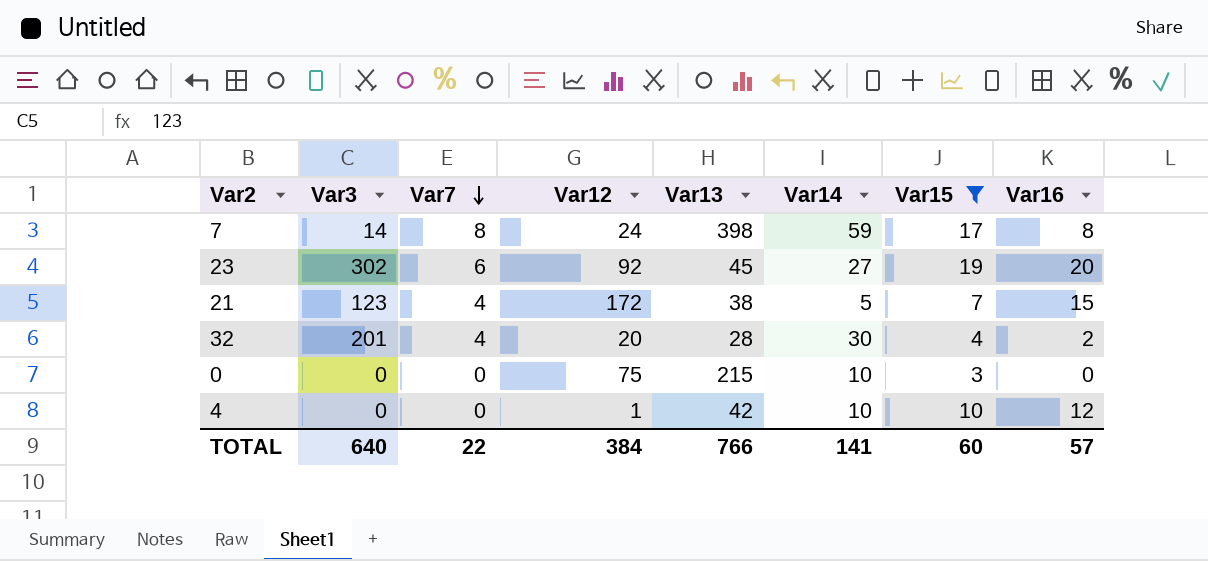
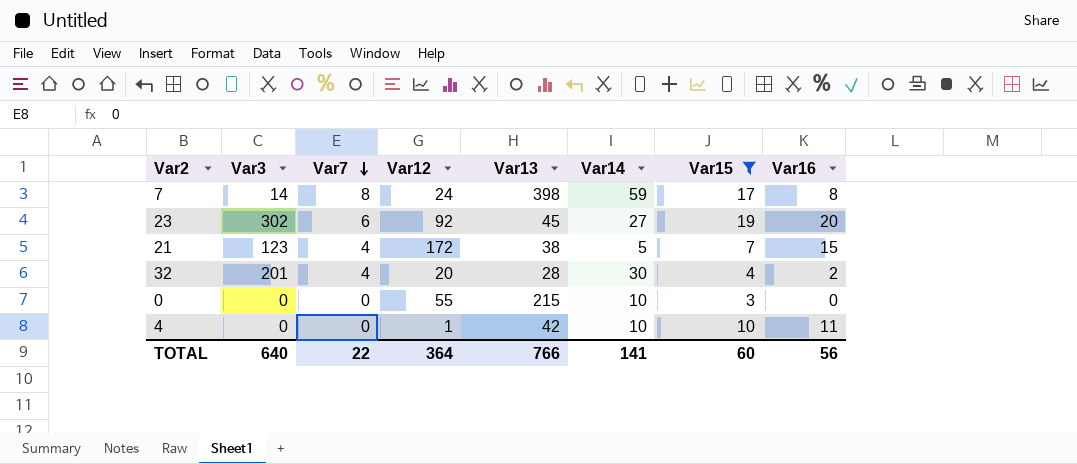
0 | Var12: 75 -> 55
4 | Var16: 12 -> 11
TOTAL | Var12: 384 -> 364
TOTAL | Var16: 57 -> 56

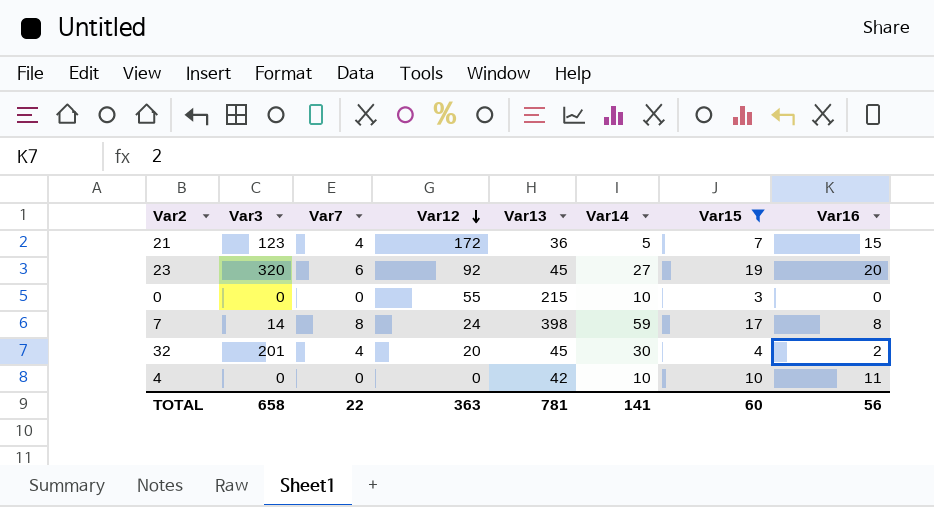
row order: Var7 descending -> Var12 descending
21 | Var13: 38 -> 36
23 | Var3: 302 -> 320
32 | Var13: 28 -> 45
4 | Var12: 1 -> 0
TOTAL | Var3: 640 -> 658
TOTAL | Var12: 364 -> 363
TOTAL | Var13: 766 -> 781

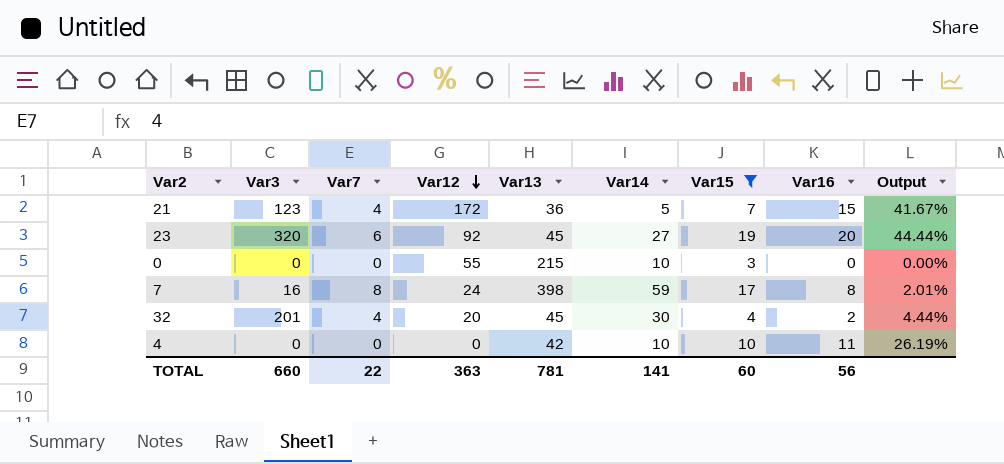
column Output | formula: none -> [Var16] / [Var13]
7 | Var3: 14 -> 16
TOTAL | Var3: 658 -> 660

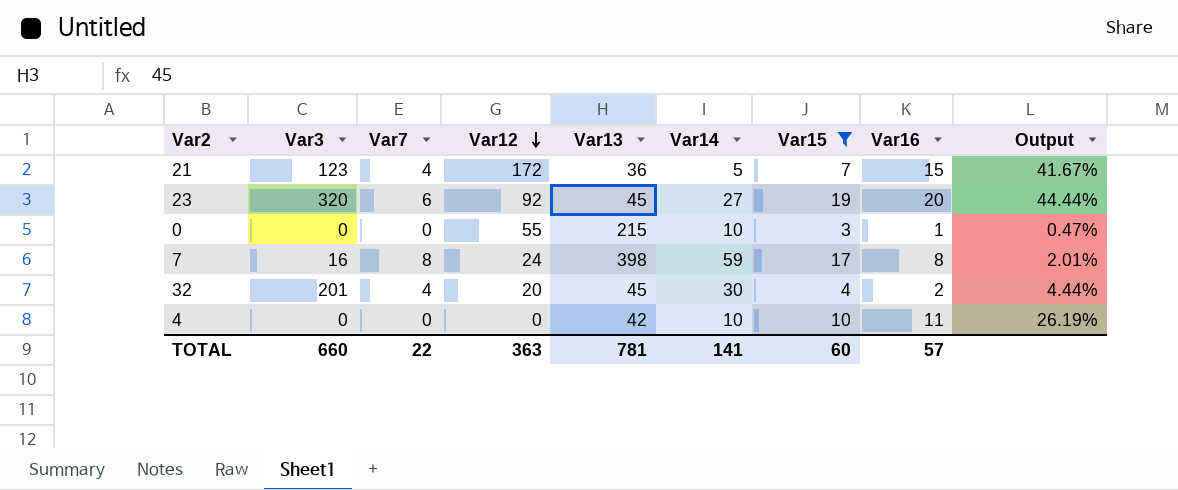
0 | Var16: 0 -> 1
0 | Output: 0.00% -> 0.47%
TOTAL | Var16: 56 -> 57

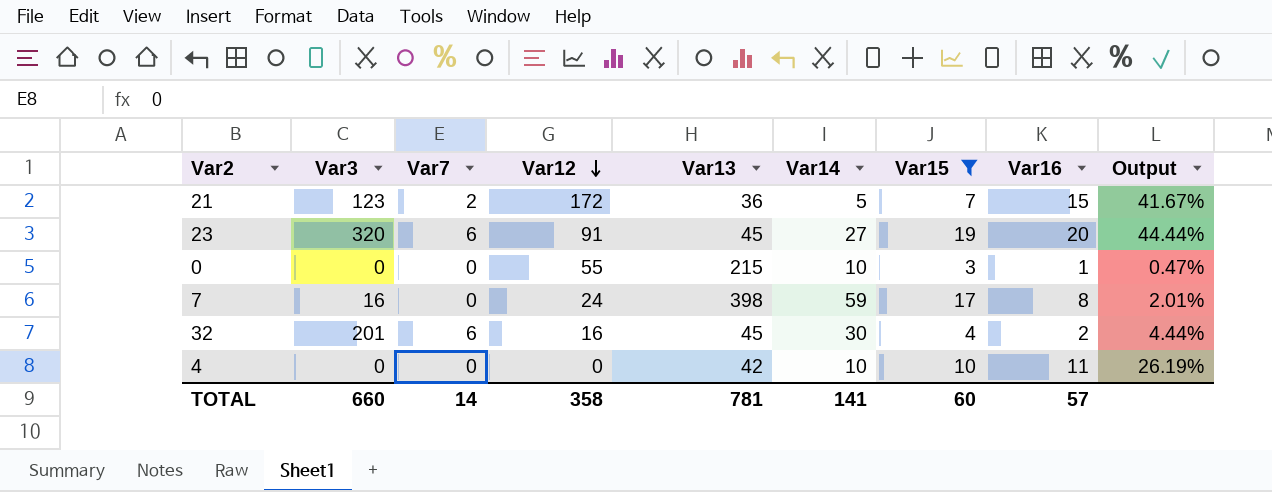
21 | Var7: 4 -> 2
23 | Var12: 92 -> 91
7 | Var7: 8 -> 0
32 | Var7: 4 -> 6
32 | Var12: 20 -> 16
TOTAL | Var7: 22 -> 14
TOTAL | Var12: 363 -> 358

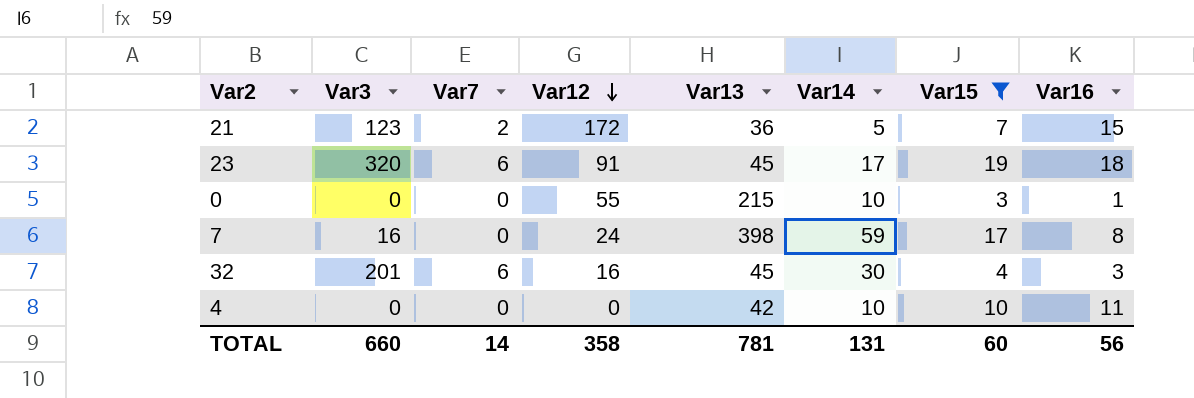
column Output | formula: [Var16] / [Var13] -> none
23 | Var14: 27 -> 17
23 | Var16: 20 -> 18
32 | Var16: 2 -> 3
TOTAL | Var14: 141 -> 131
TOTAL | Var16: 57 -> 56

